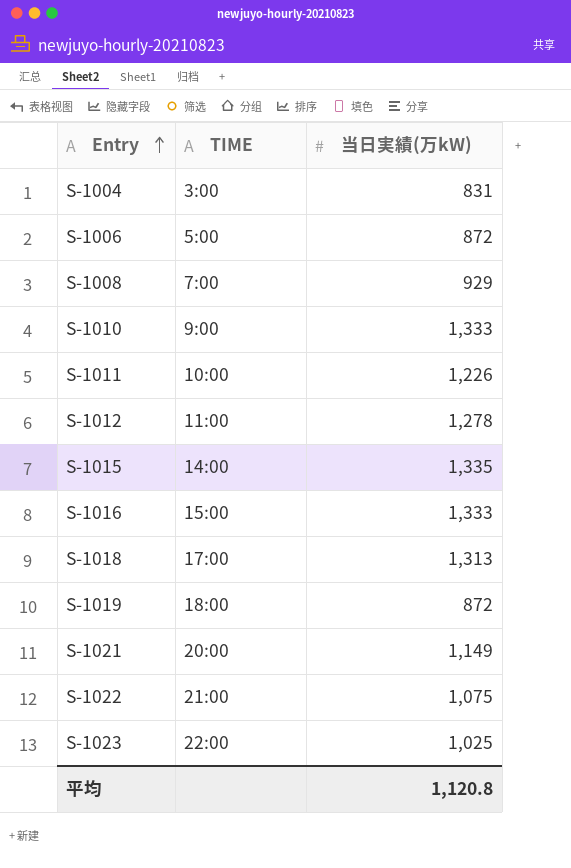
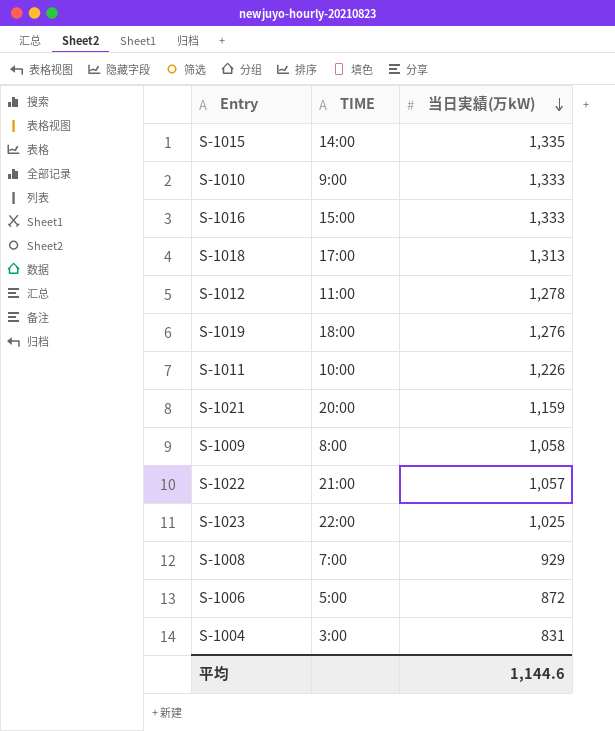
row order: Entry ascending -> 当日実績(万kW) descending
S-1019 | 当日実績(万kW): 872 -> 1,276
S-1021 | 当日実績(万kW): 1,149 -> 1,159
row S-1009: none -> 8:00 | 1,058
S-1022 | 当日実績(万kW): 1,075 -> 1,057
平均 | 当日実績(万kW): 1,120.8 -> 1,144.6

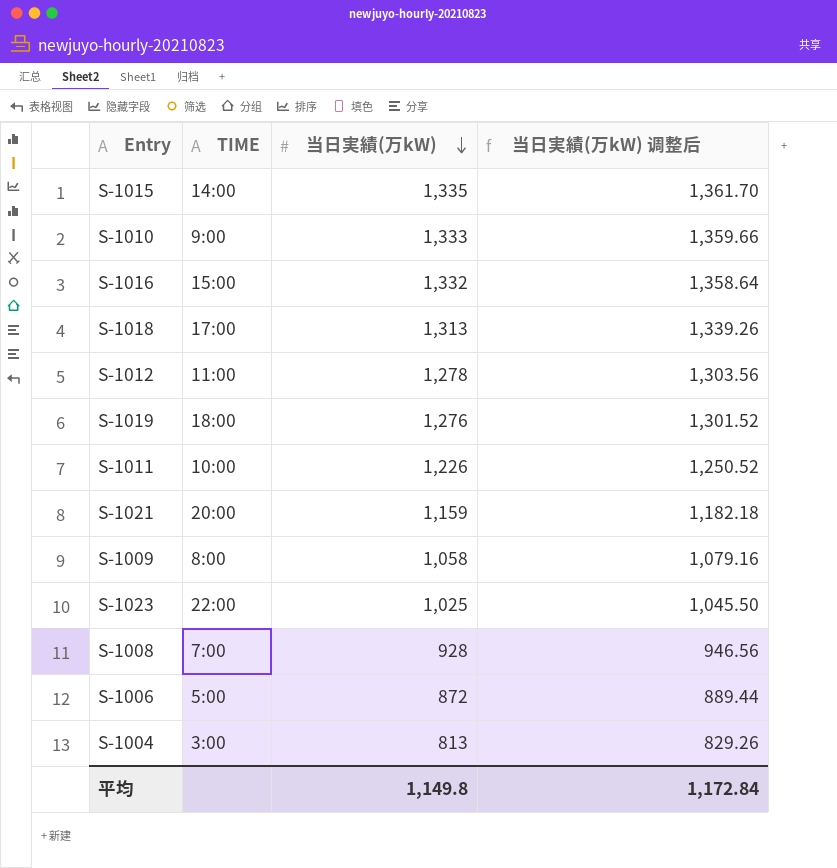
column 当日実績(万kW) 调整后 | formula: none -> [当日実績(万kW)] * 1.02
row S-1022: 21:00 | 1,057 -> none
S-1016 | 当日実績(万kW): 1,333 -> 1,332
S-1008 | 当日実績(万kW): 929 -> 928
S-1004 | 当日実績(万kW): 831 -> 813
平均 | 当日実績(万kW): 1,144.6 -> 1,149.8

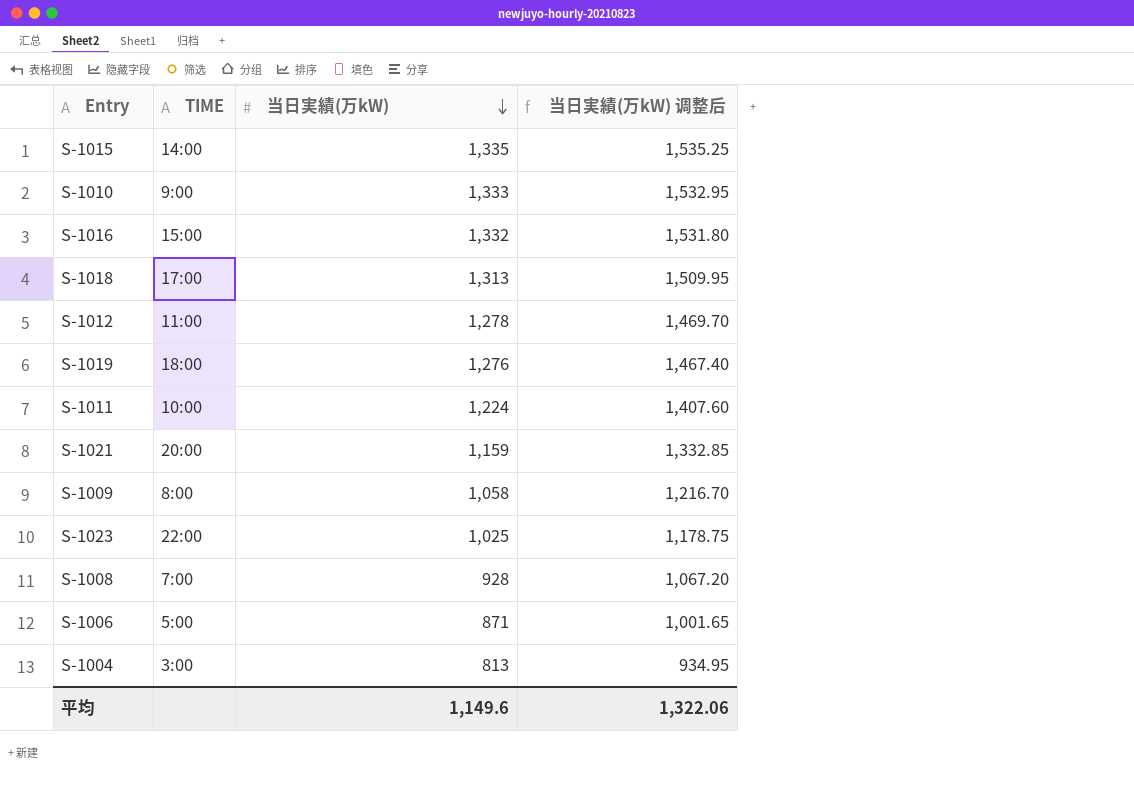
column 当日実績(万kW) 调整后 | formula: [当日実績(万kW)] * 1.02 -> [当日実績(万kW)] * 1.15
S-1011 | 当日実績(万kW): 1,226 -> 1,224
S-1006 | 当日実績(万kW): 872 -> 871
平均 | 当日実績(万kW): 1,149.8 -> 1,149.6
平均 | 当日実績(万kW) 调整后: 1,172.84 -> 1,322.06

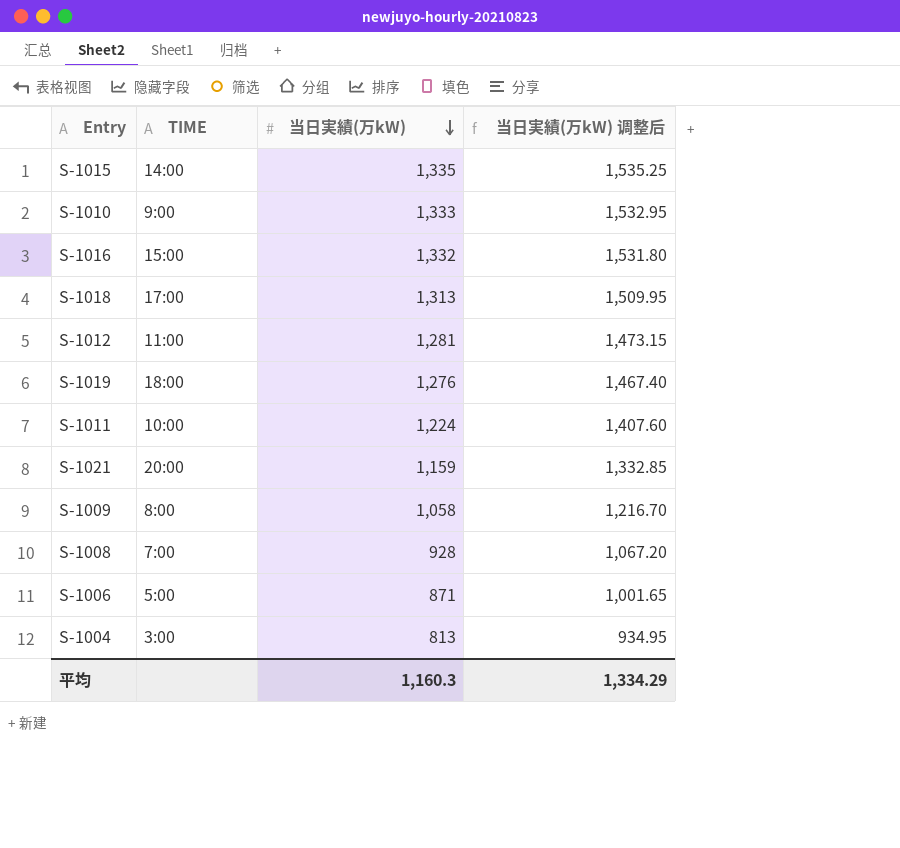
row S-1023: 22:00 | 1,025 | 1,178.75 -> none
S-1012 | 当日実績(万kW): 1,278 -> 1,281
S-1012 | 当日実績(万kW) 调整后: 1,469.70 -> 1,473.15
平均 | 当日実績(万kW): 1,149.6 -> 1,160.3
平均 | 当日実績(万kW) 调整后: 1,322.06 -> 1,334.29

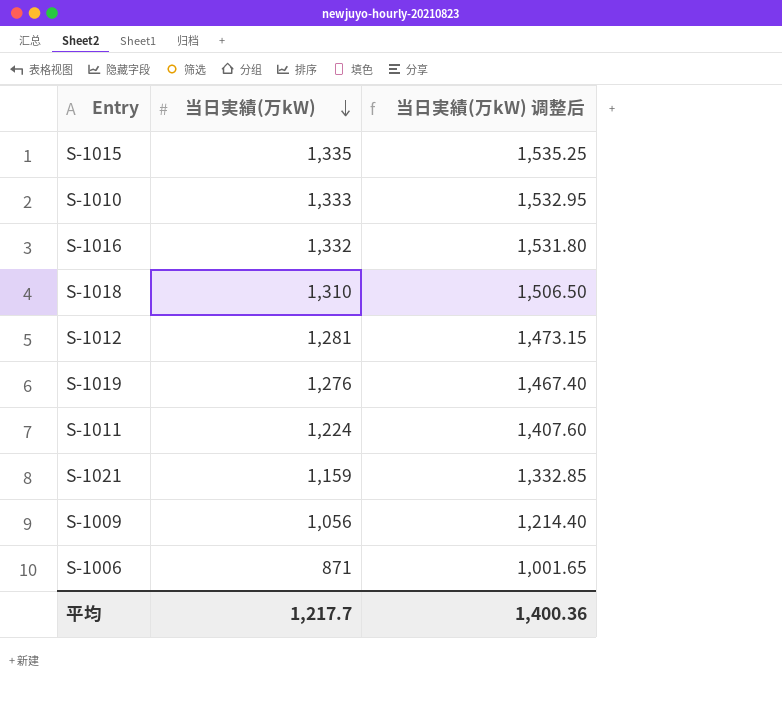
column TIME | position: 2 -> none
row S-1008: 7:00 | 928 | 1,067.20 -> none
row S-1004: 3:00 | 813 | 934.95 -> none
S-1018 | 当日実績(万kW): 1,313 -> 1,310
S-1018 | 当日実績(万kW) 调整后: 1,509.95 -> 1,506.50
S-1009 | 当日実績(万kW): 1,058 -> 1,056
S-1009 | 当日実績(万kW) 调整后: 1,216.70 -> 1,214.40
平均 | 当日実績(万kW): 1,160.3 -> 1,217.7
平均 | 当日実績(万kW) 调整后: 1,334.29 -> 1,400.36

